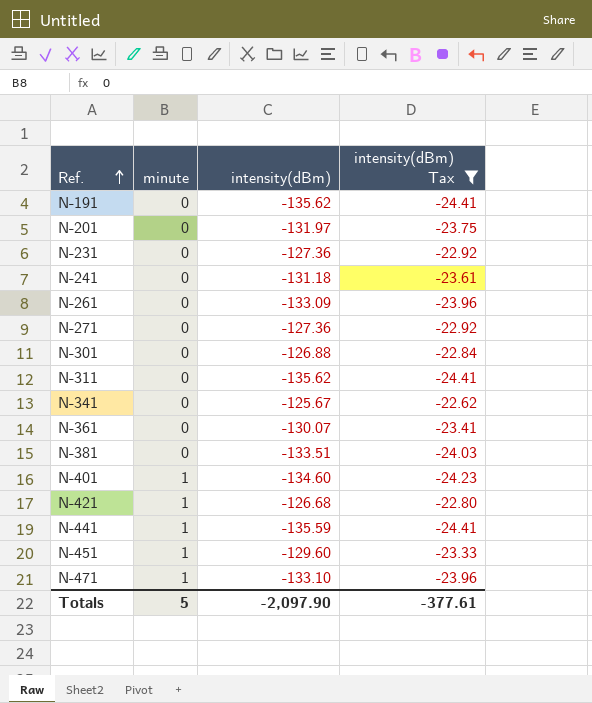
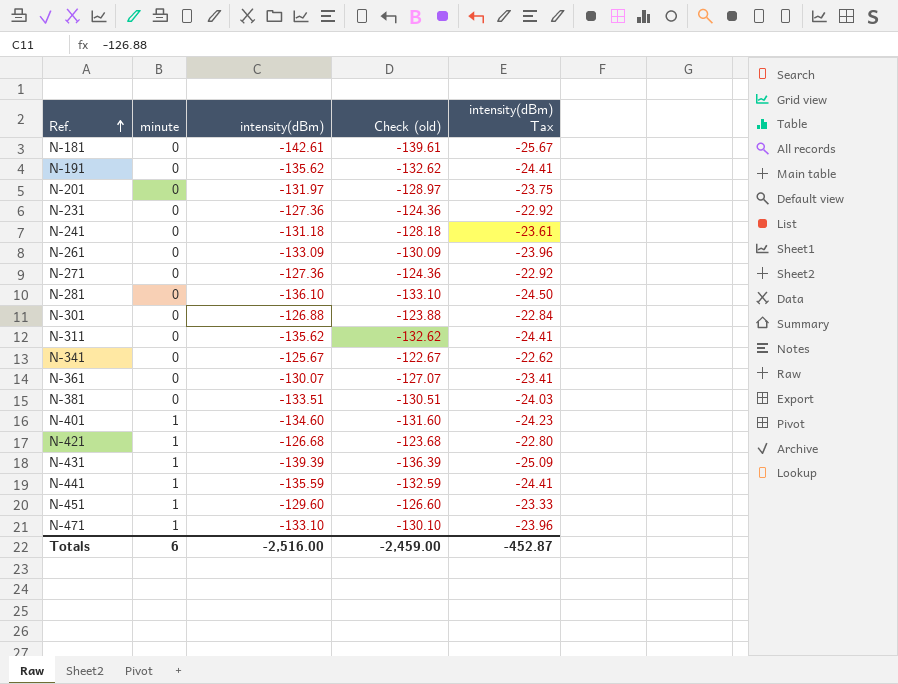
filter: intensity(dBm) Tax >= -24.41 -> none
column Check (old) | formula: none -> [intensity(dBm)] + 3
Totals | minute: 5 -> 6
Totals | intensity(dBm): -2,097.90 -> -2,516.00
Totals | intensity(dBm) Tax: -377.61 -> -452.87

